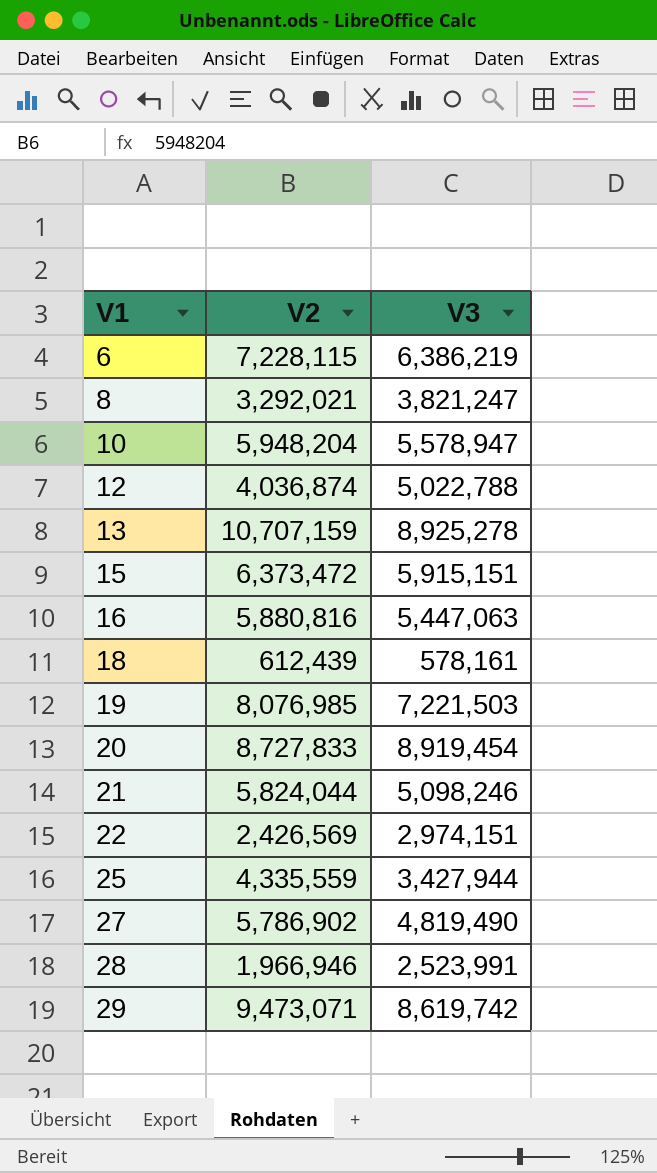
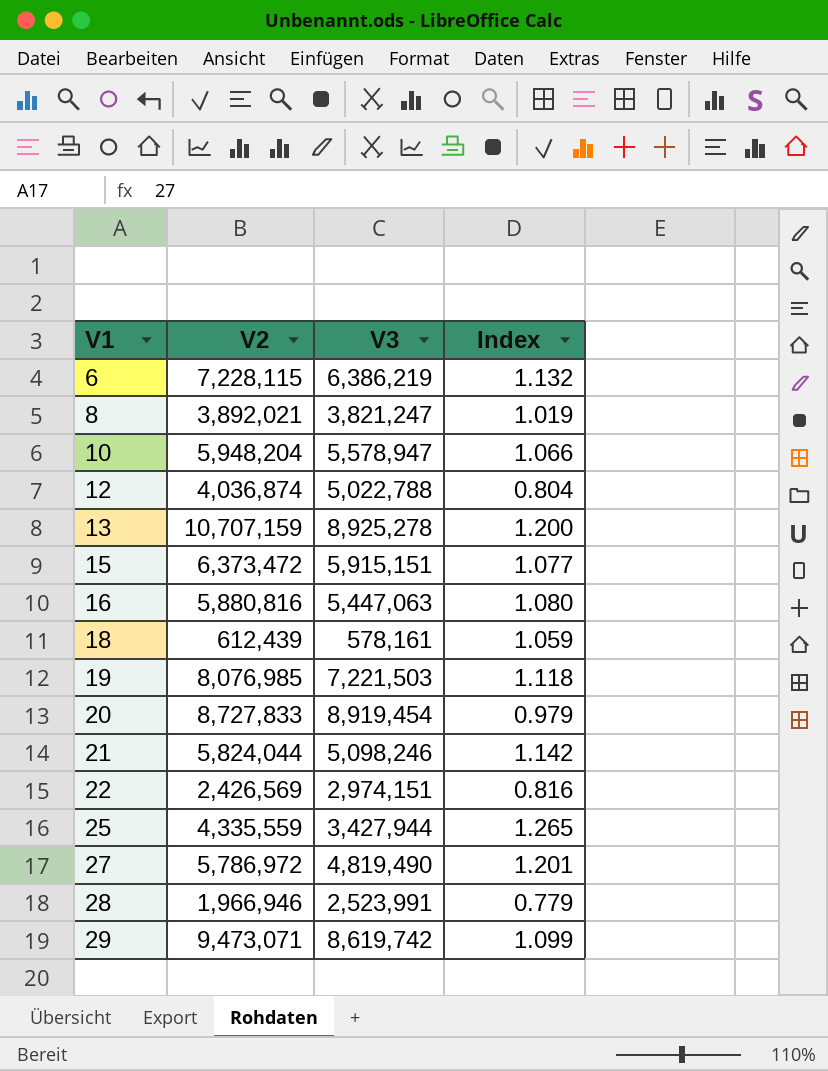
column Index | formula: none -> [V2] / [V3]
8 | V2: 3,292,021 -> 3,892,021
27 | V2: 5,786,902 -> 5,786,972

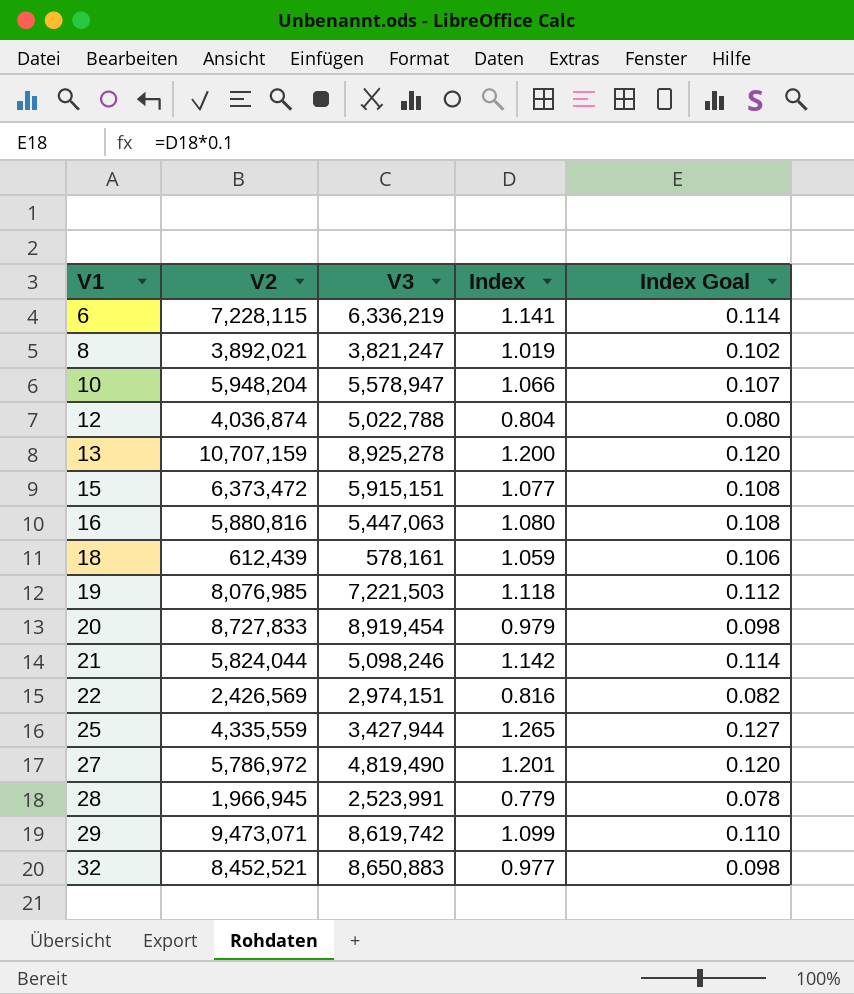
column Index Goal | formula: none -> [Index] * 0.1
6 | V3: 6,386,219 -> 6,336,219
6 | Index: 1.132 -> 1.141
28 | V2: 1,966,946 -> 1,966,945
row 32: none -> 8,452,521 | 8,650,883 | 0.977 | 0.098

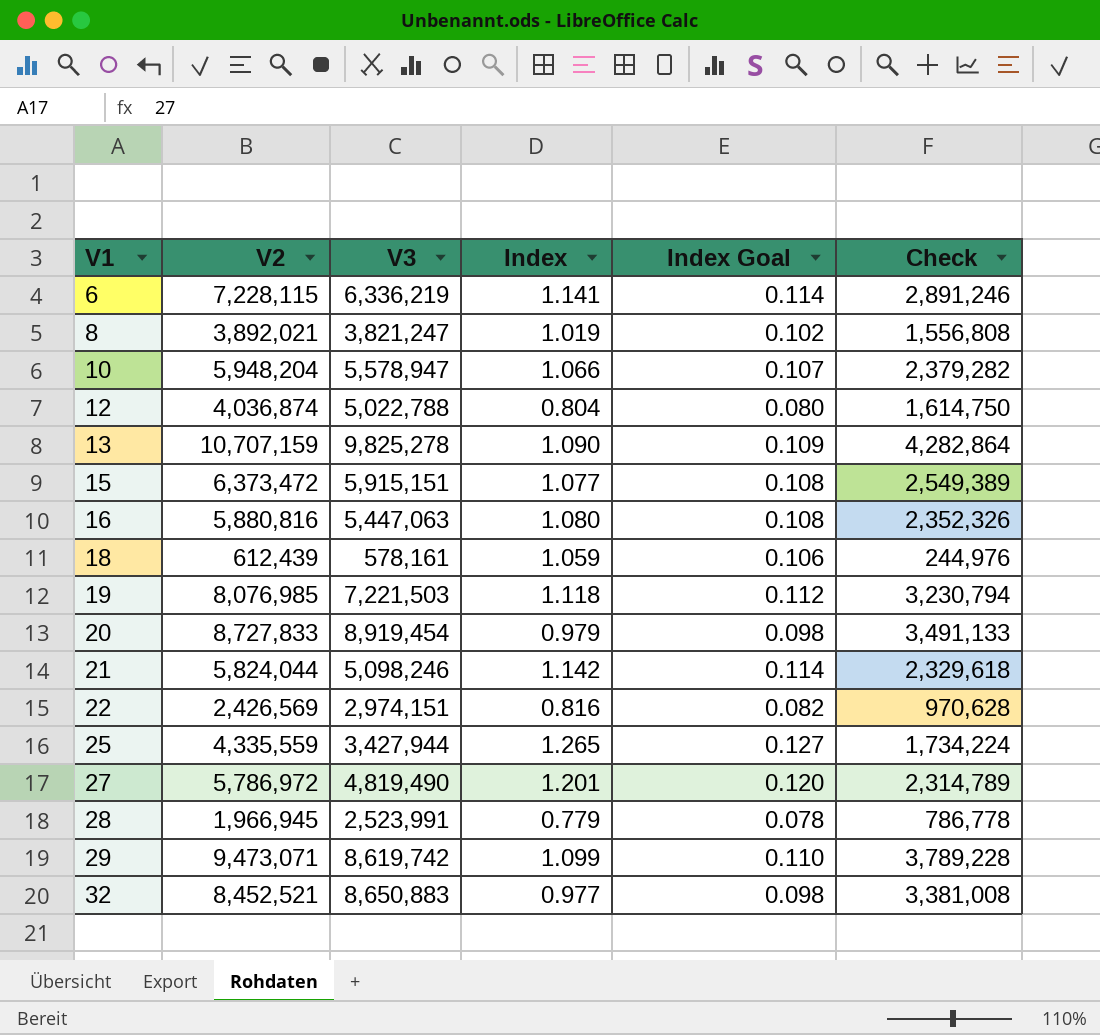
column Check | formula: none -> [V2] * 0.4
13 | V3: 8,925,278 -> 9,825,278
13 | Index: 1.200 -> 1.090
13 | Index Goal: 0.120 -> 0.109

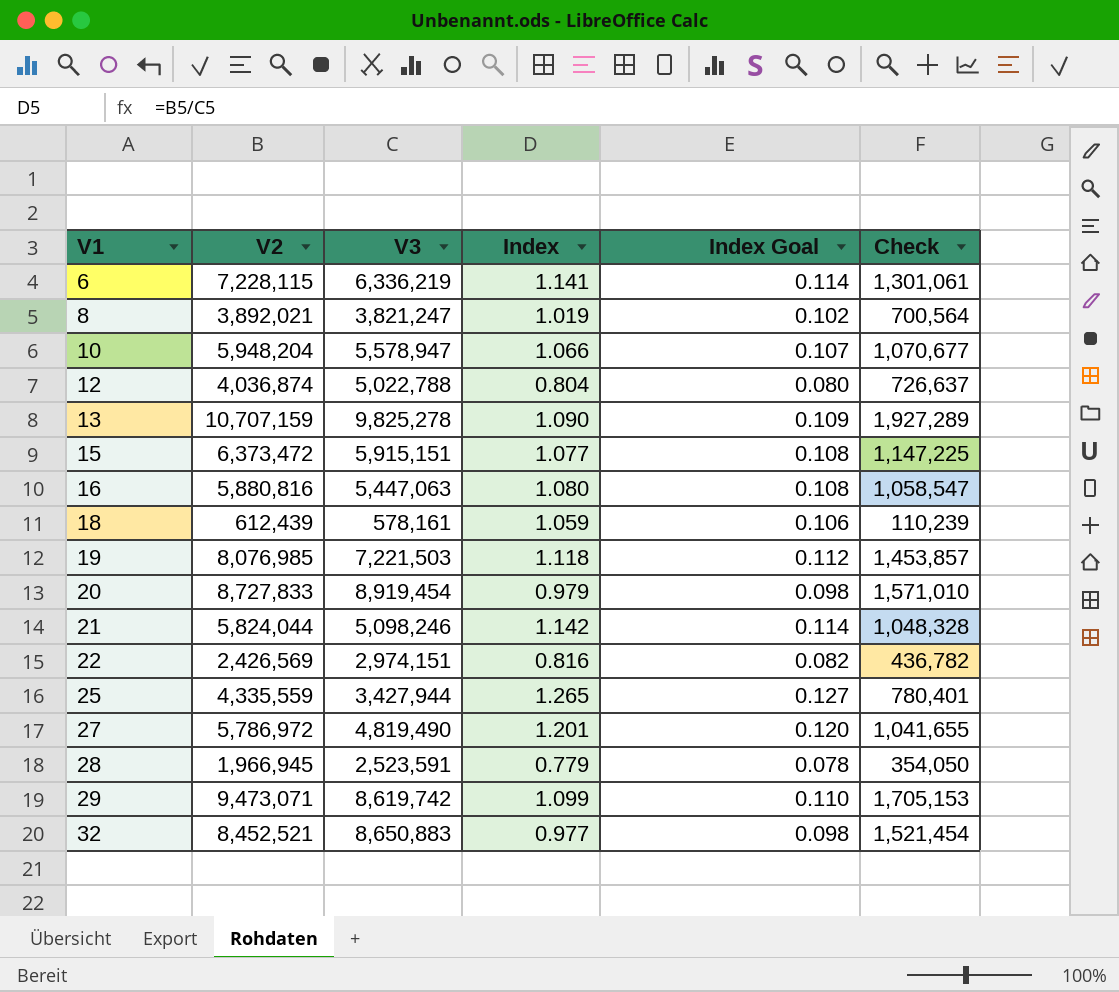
column Check | formula: [V2] * 0.4 -> [V2] * 0.18
28 | V3: 2,523,991 -> 2,523,591

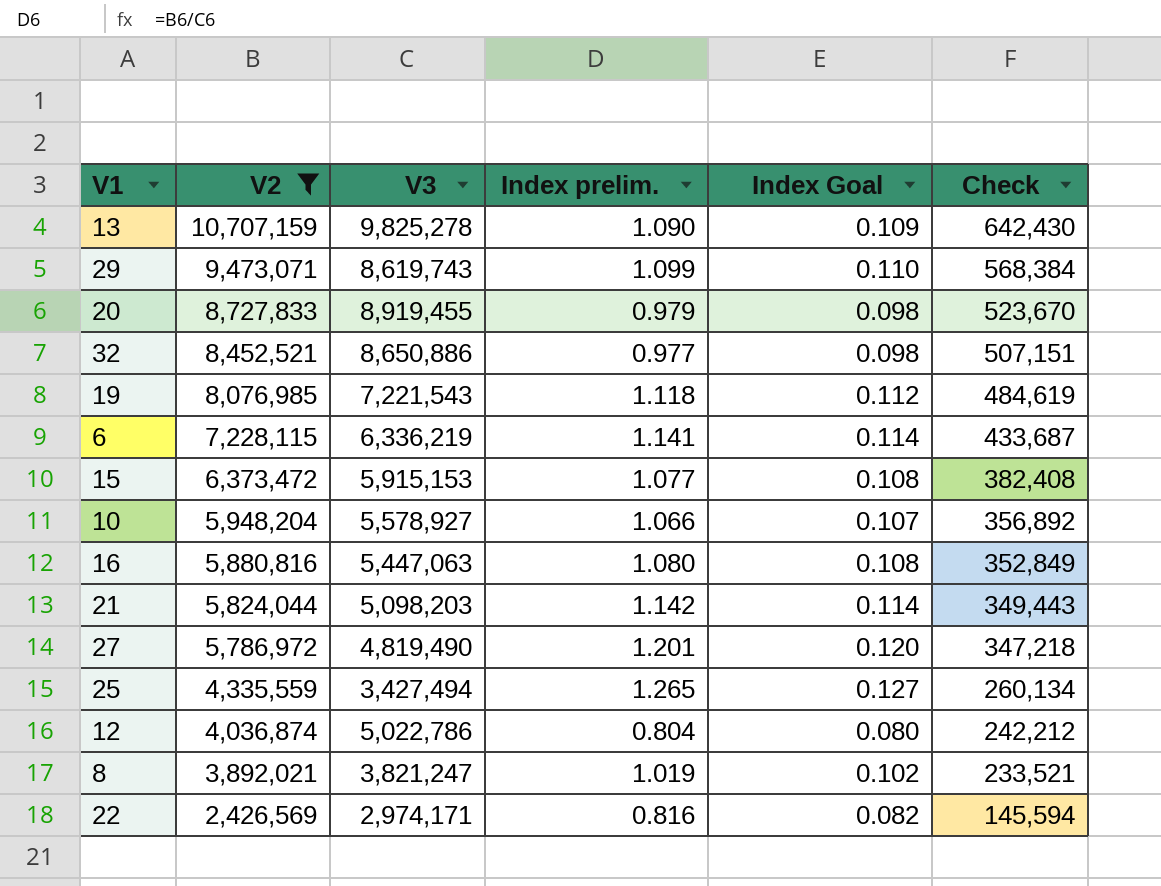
filter: none -> V2 >= 2,426,569
row order: V1 ascending -> V2 descending
column name: Index -> Index prelim.
column Check | formula: [V2] * 0.18 -> [V2] * 0.06
29 | V3: 8,619,742 -> 8,619,743
20 | V3: 8,919,454 -> 8,919,455
32 | V3: 8,650,883 -> 8,650,886
19 | V3: 7,221,503 -> 7,221,543
15 | V3: 5,915,151 -> 5,915,153
10 | V3: 5,578,947 -> 5,578,927
21 | V3: 5,098,246 -> 5,098,203
25 | V3: 3,427,944 -> 3,427,494
12 | V3: 5,022,788 -> 5,022,786
22 | V3: 2,974,151 -> 2,974,171

